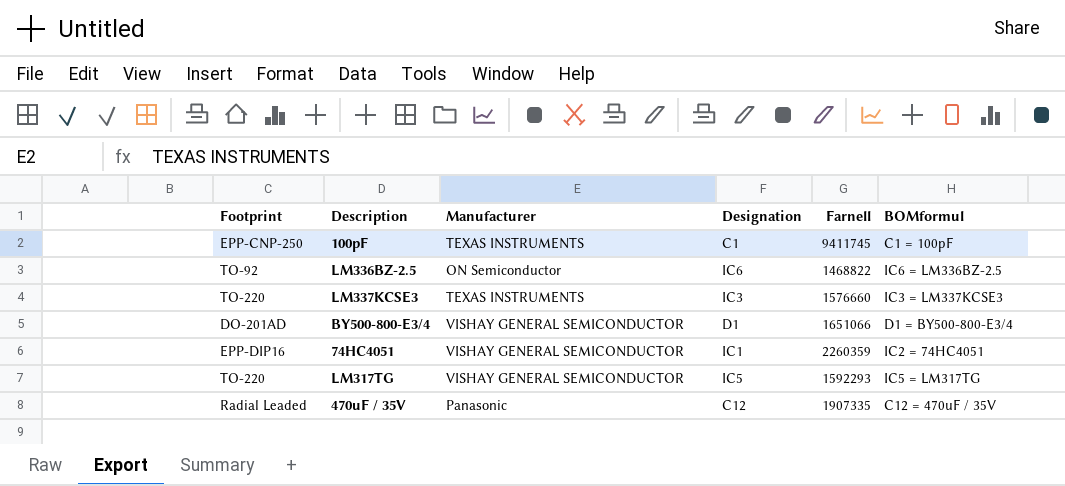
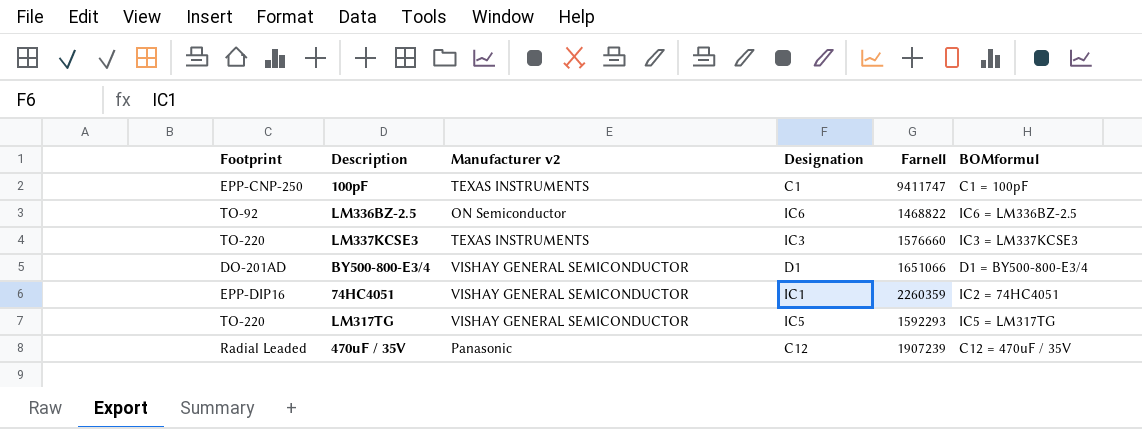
column name: Manufacturer -> Manufacturer v2
100pF | Farnell: 9411745 -> 9411747
470uF / 35V | Farnell: 1907335 -> 1907239

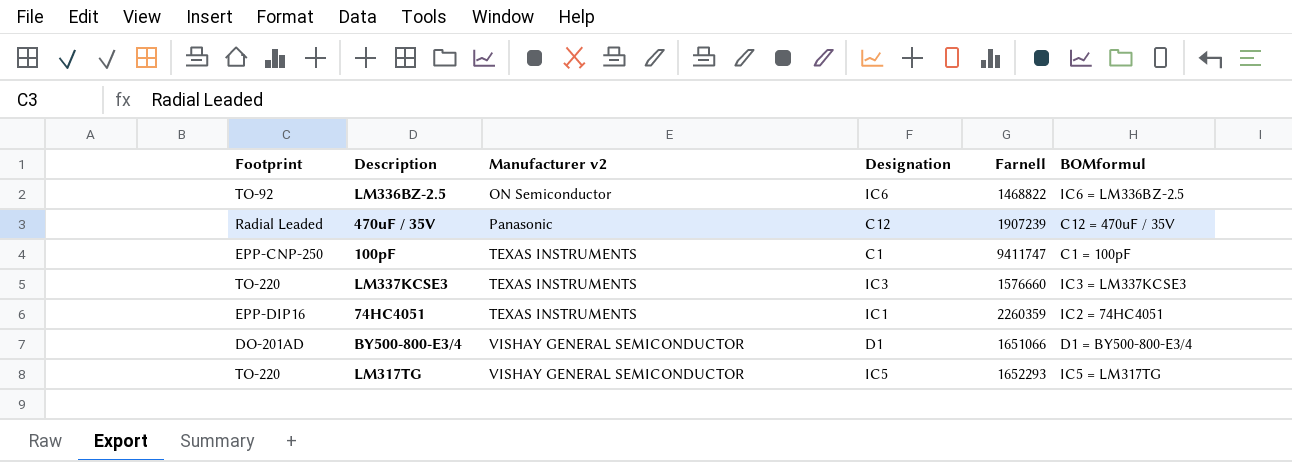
row order: none -> Manufacturer v2 ascending
74HC4051 | Manufacturer v2: VISHAY GENERAL SEMICONDUCTOR -> TEXAS INSTRUMENTS
LM317TG | Farnell: 1592293 -> 1652293

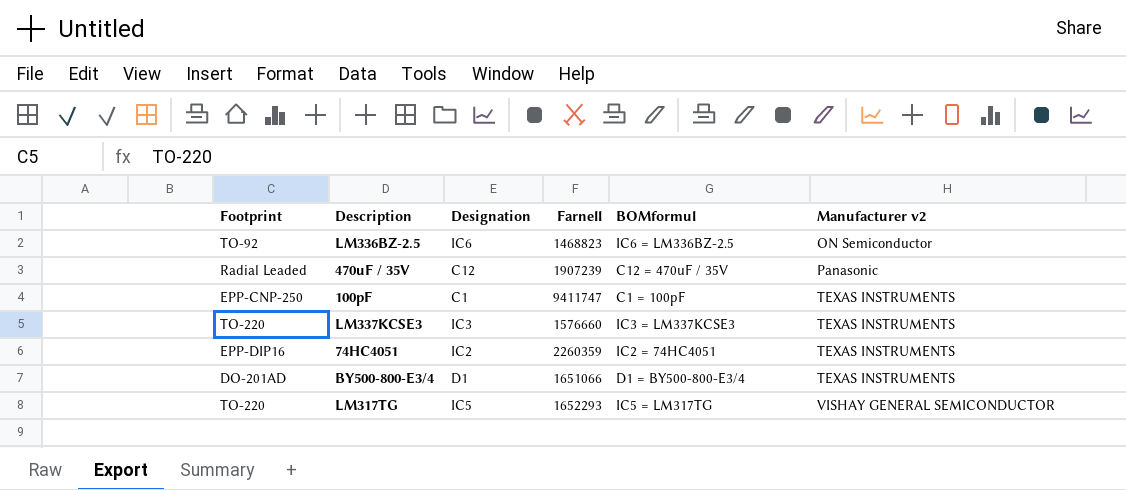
column Manufacturer v2 | position: 3 -> 6
LM336BZ-2.5 | Farnell: 1468822 -> 1468823
74HC4051 | Designation: IC1 -> IC2
BY500-800-E3/4 | Manufacturer v2: VISHAY GENERAL SEMICONDUCTOR -> TEXAS INSTRUMENTS

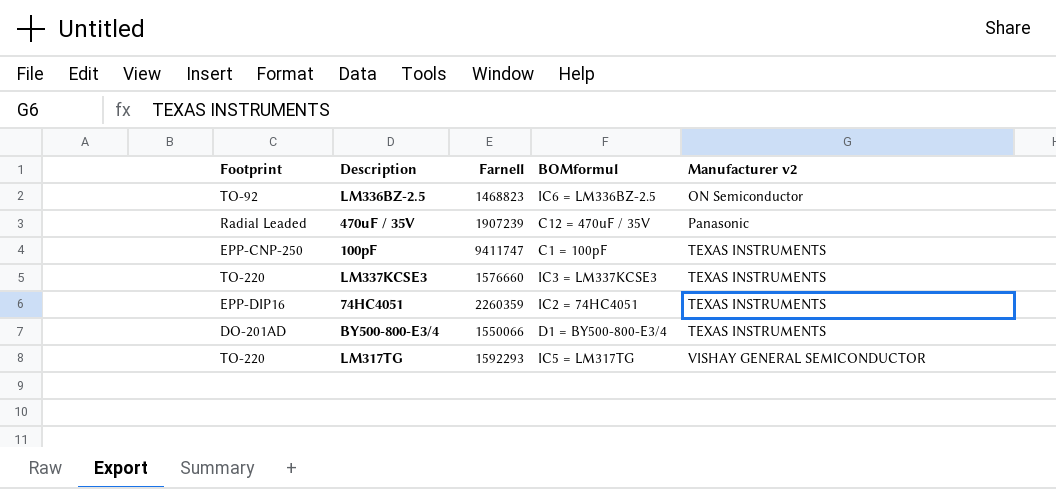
column Designation | position: 3 -> none
BY500-800-E3/4 | Farnell: 1651066 -> 1550066
LM317TG | Farnell: 1652293 -> 1592293

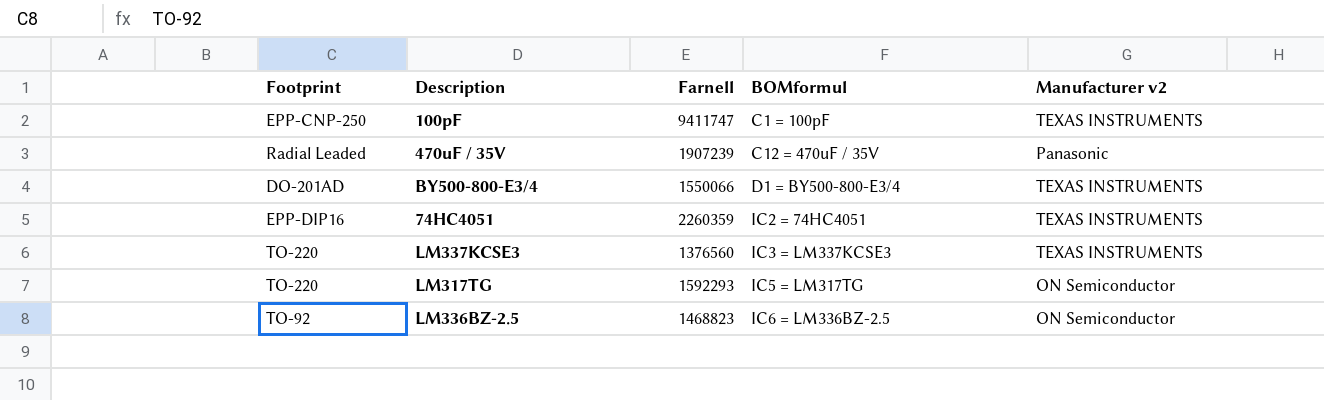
row order: Manufacturer v2 ascending -> BOMformul ascending
LM337KCSE3 | Farnell: 1576660 -> 1376560
LM317TG | Manufacturer v2: VISHAY GENERAL SEMICONDUCTOR -> ON Semiconductor

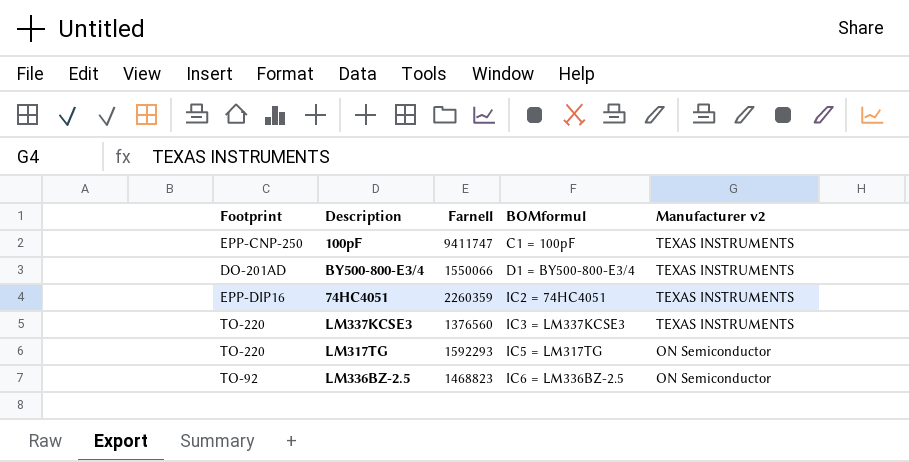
row 470uF / 35V: Radial Leaded | 1907239 | C12 = 470uF / 35V | Panasonic -> none

